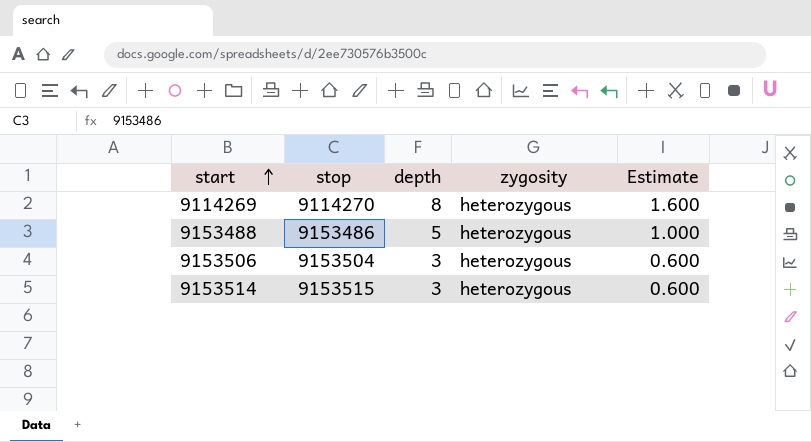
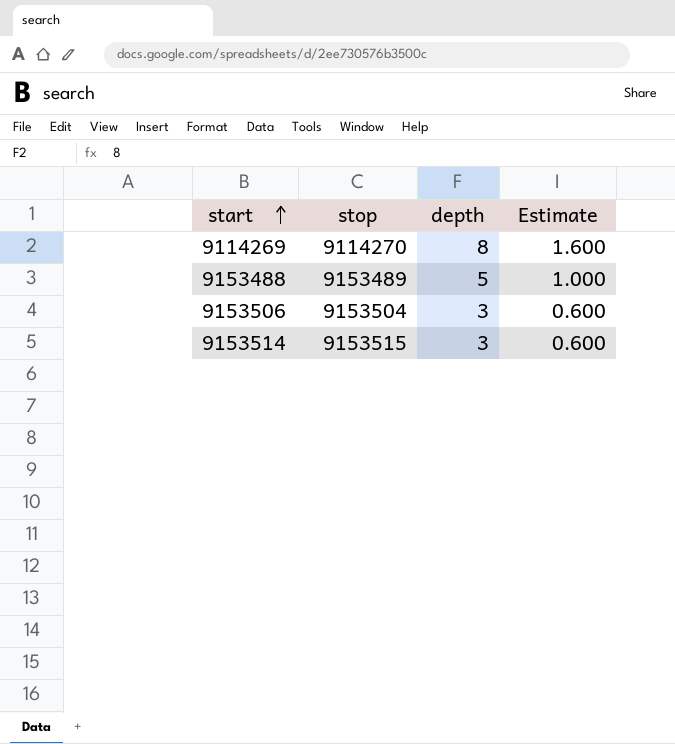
column zygosity | position: 4 -> none
9153488 | stop: 9153486 -> 9153489

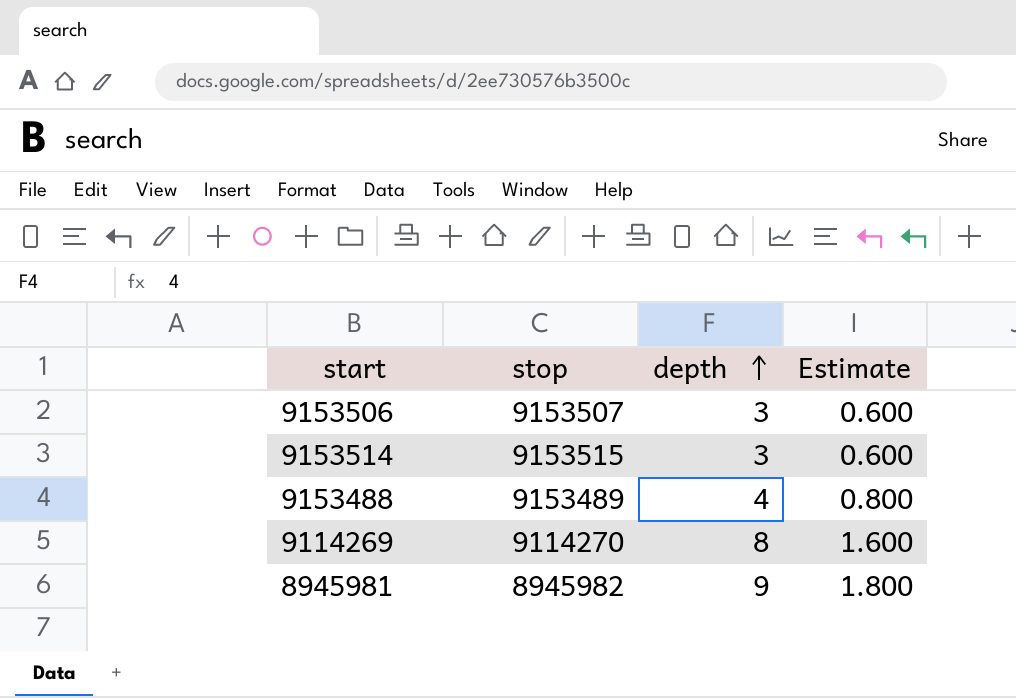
row order: start ascending -> depth ascending
9153506 | stop: 9153504 -> 9153507
9153488 | depth: 5 -> 4
9153488 | Estimate: 1.000 -> 0.800
row 8945981: none -> 8945982 | 9 | 1.800

